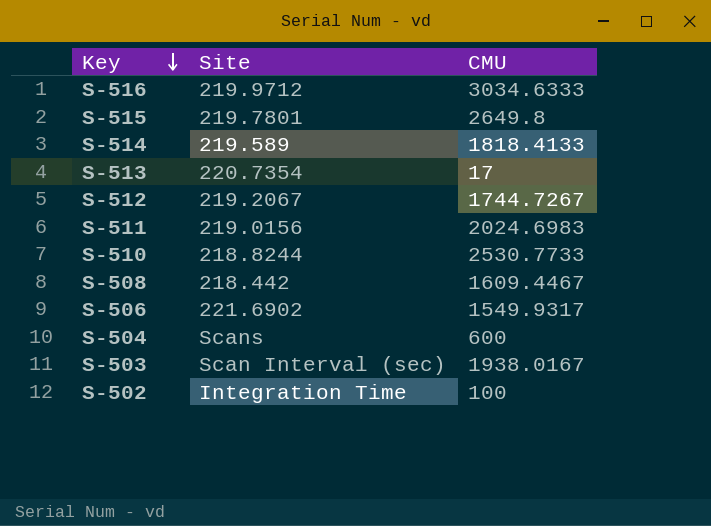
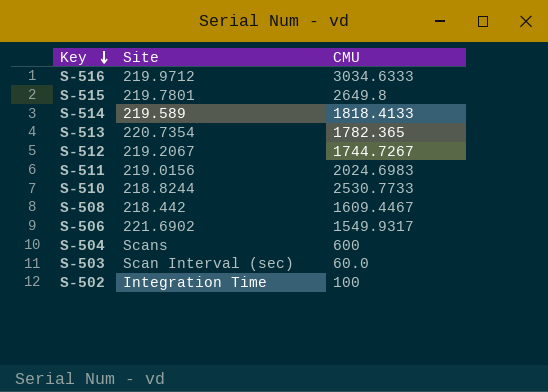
S-513 | CMU: 17 -> 1782.365
S-503 | CMU: 1938.0167 -> 60.0

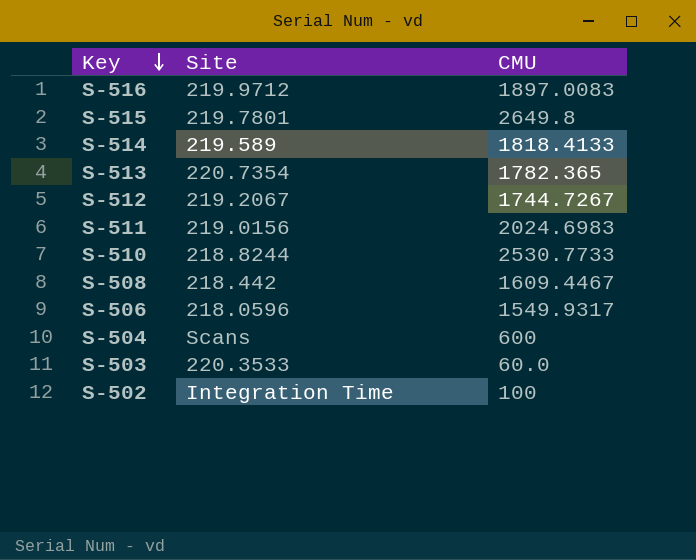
S-516 | CMU: 3034.6333 -> 1897.0083
S-506 | Site: 221.6902 -> 218.0596
S-503 | Site: Scan Interval (sec) -> 220.3533

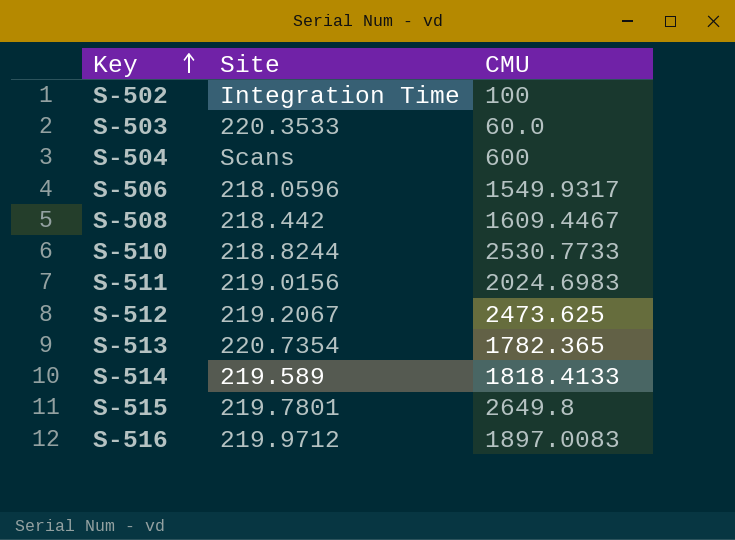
row order: Key descending -> Key ascending
S-512 | CMU: 1744.7267 -> 2473.625

